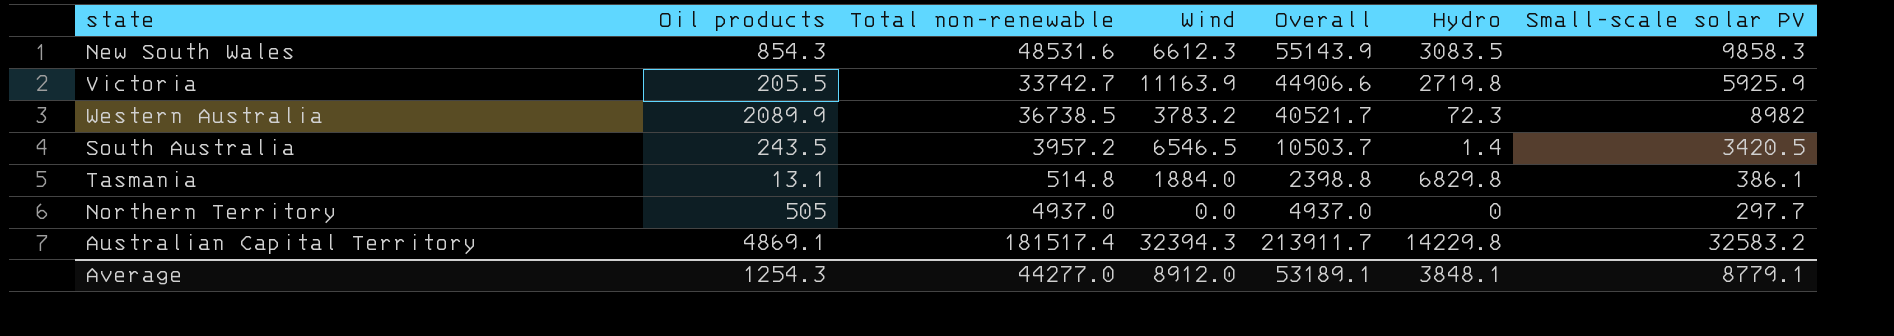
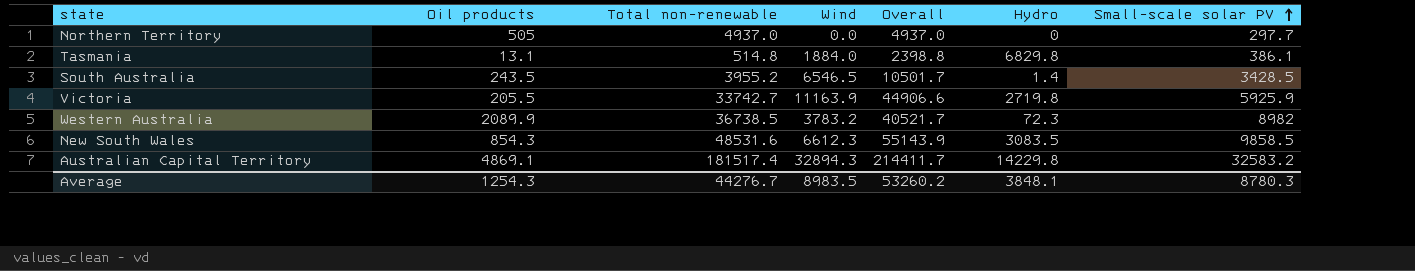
row order: none -> Small-scale solar PV ascending
South Australia | Total non-renewable: 3957.2 -> 3955.2
South Australia | Overall: 10503.7 -> 10501.7
South Australia | Small-scale solar PV: 3420.5 -> 3428.5
New South Wales | Small-scale solar PV: 9858.3 -> 9858.5
Australian Capital Territory | Wind: 32394.3 -> 32894.3
Australian Capital Territory | Overall: 213911.7 -> 214411.7
Average | Total non-renewable: 44277.0 -> 44276.7
Average | Wind: 8912.0 -> 8983.5
Average | Overall: 53189.1 -> 53260.2
Average | Small-scale solar PV: 8779.1 -> 8780.3

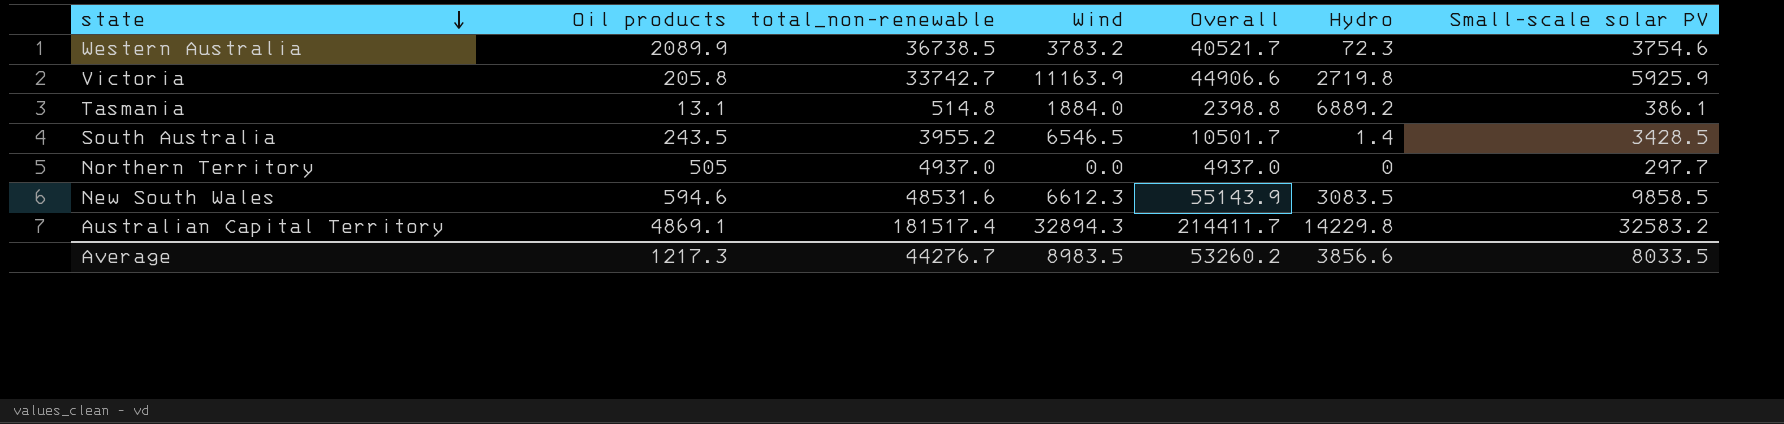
row order: Small-scale solar PV ascending -> state descending
column name: Total non-renewable -> total_non-renewable
Western Australia | Small-scale solar PV: 8982 -> 3754.6
Victoria | Oil products: 205.5 -> 205.8
Tasmania | Hydro: 6829.8 -> 6889.2
New South Wales | Oil products: 854.3 -> 594.6
Average | Oil products: 1254.3 -> 1217.3
Average | Hydro: 3848.1 -> 3856.6
Average | Small-scale solar PV: 8780.3 -> 8033.5

